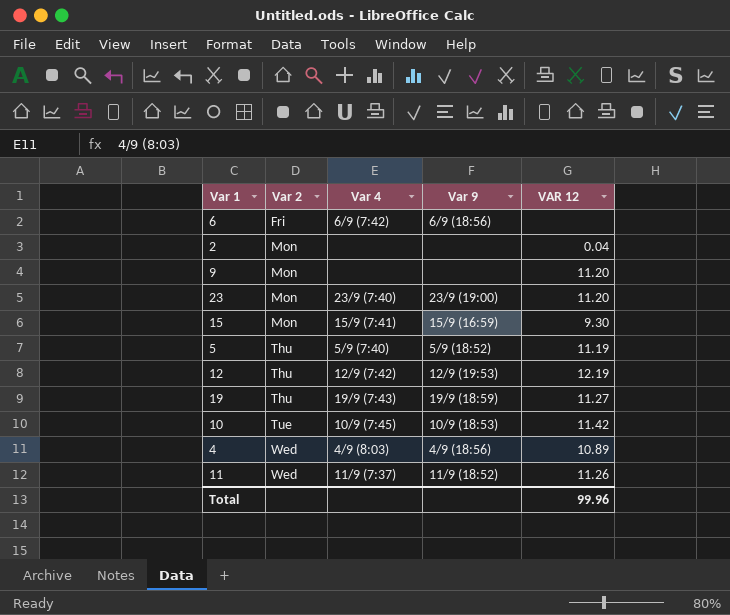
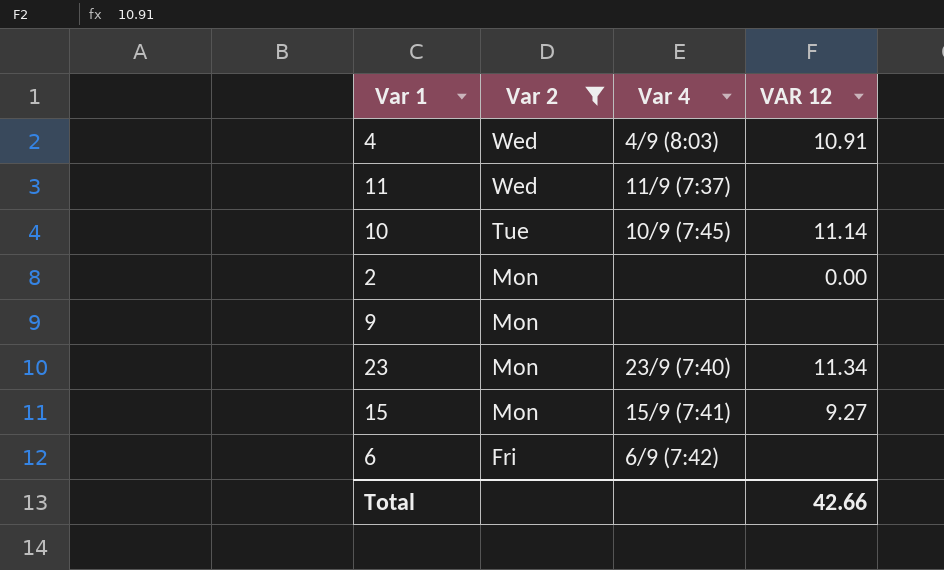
filter: none -> Var 2 != Thu
row order: Var 2 ascending -> Var 2 descending
column Var 9 | position: 4 -> none
4 | VAR 12: 10.89 -> 10.91
11 | VAR 12: 11.26 -> none
10 | VAR 12: 11.42 -> 11.14
2 | VAR 12: 0.04 -> 0.00
9 | VAR 12: 11.20 -> none
23 | VAR 12: 11.20 -> 11.34
15 | VAR 12: 9.30 -> 9.27
Total | VAR 12: 99.96 -> 42.66

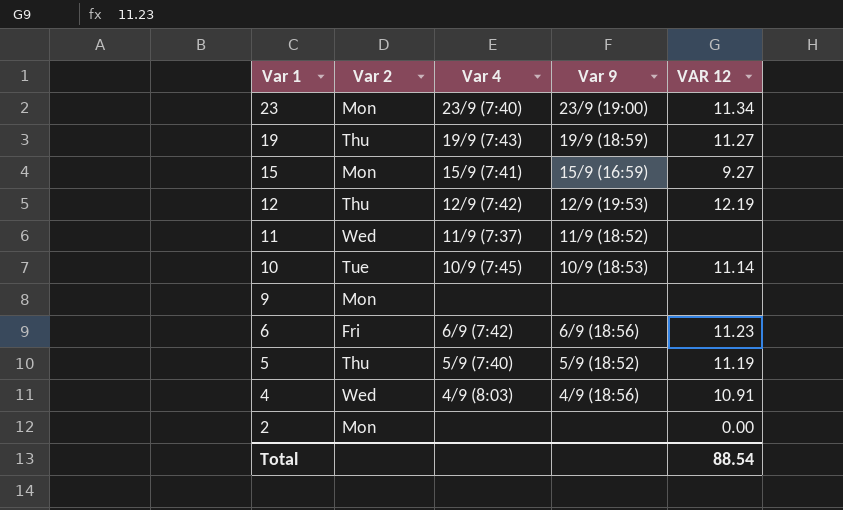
filter: Var 2 != Thu -> none
row order: Var 2 descending -> Var 1 descending
column Var 9 | position: none -> 4
6 | VAR 12: none -> 11.23
Total | VAR 12: 42.66 -> 88.54

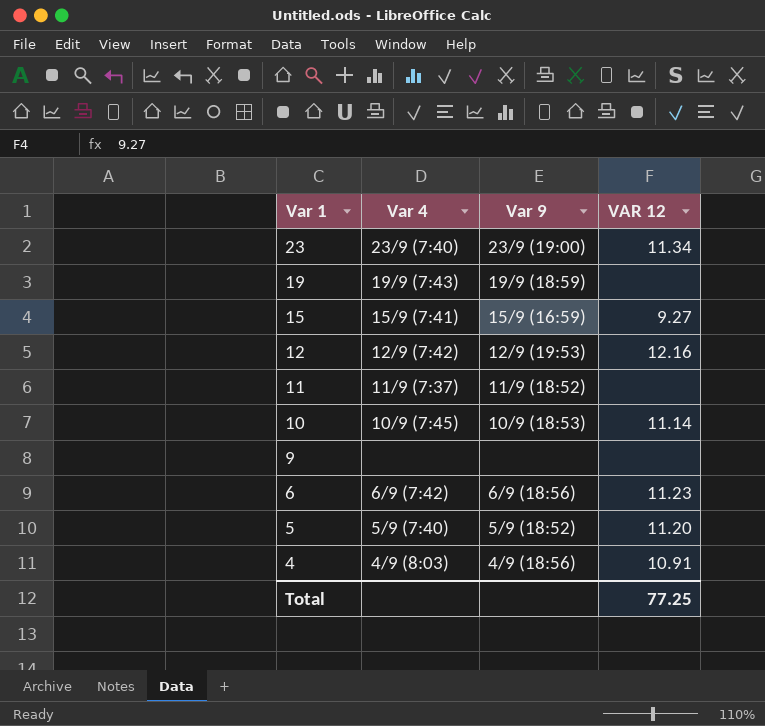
column Var 2 | position: 2 -> none
row 2: Mon | none | none | 0.00 -> none
19 | VAR 12: 11.27 -> none
12 | VAR 12: 12.19 -> 12.16
5 | VAR 12: 11.19 -> 11.20
Total | VAR 12: 88.54 -> 77.25

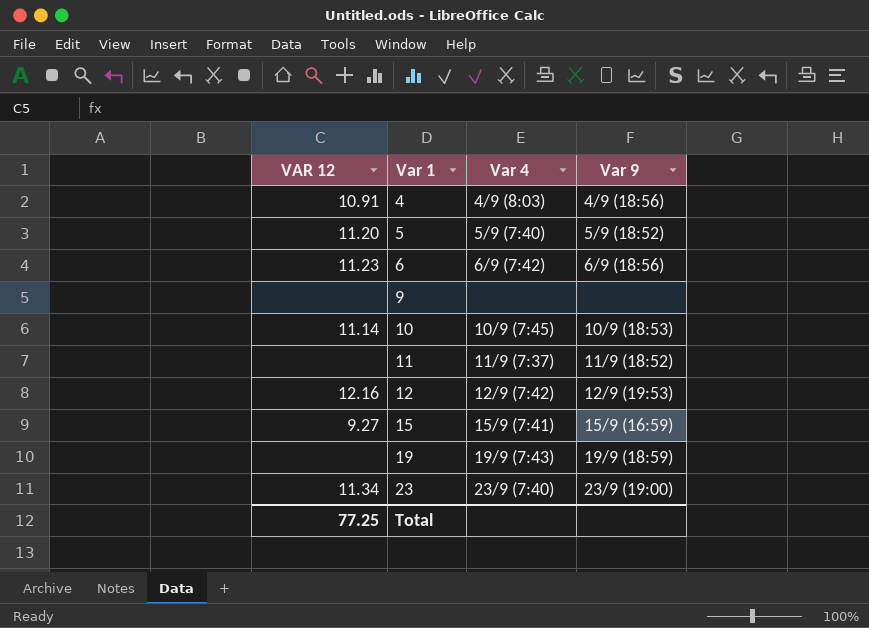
row order: Var 1 descending -> Var 1 ascending
column VAR 12 | position: 4 -> 1

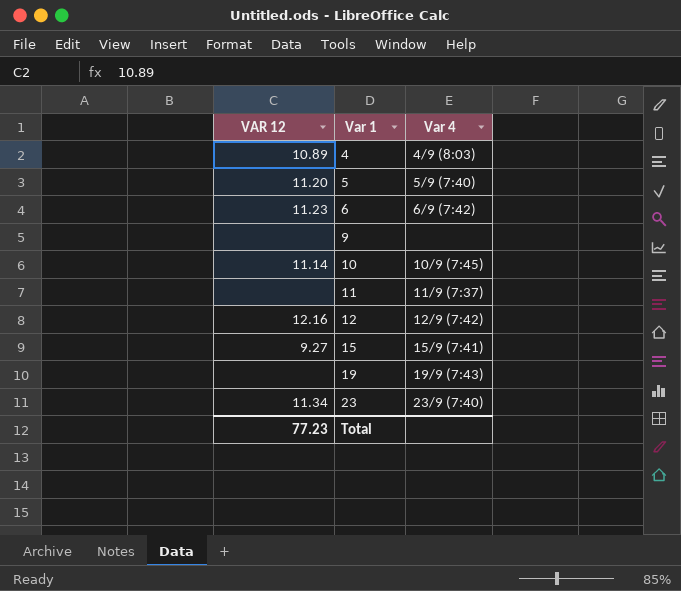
column Var 9 | position: 4 -> none
4 | VAR 12: 10.91 -> 10.89
Total | VAR 12: 77.25 -> 77.23

